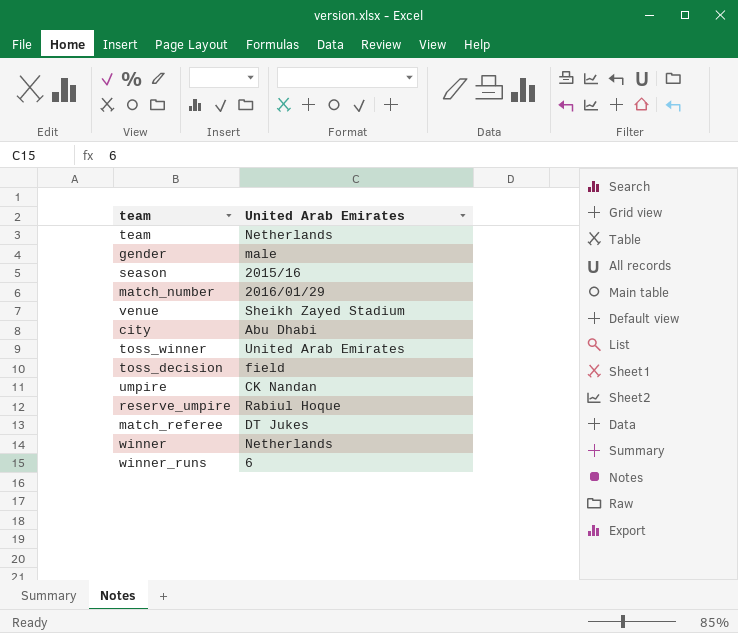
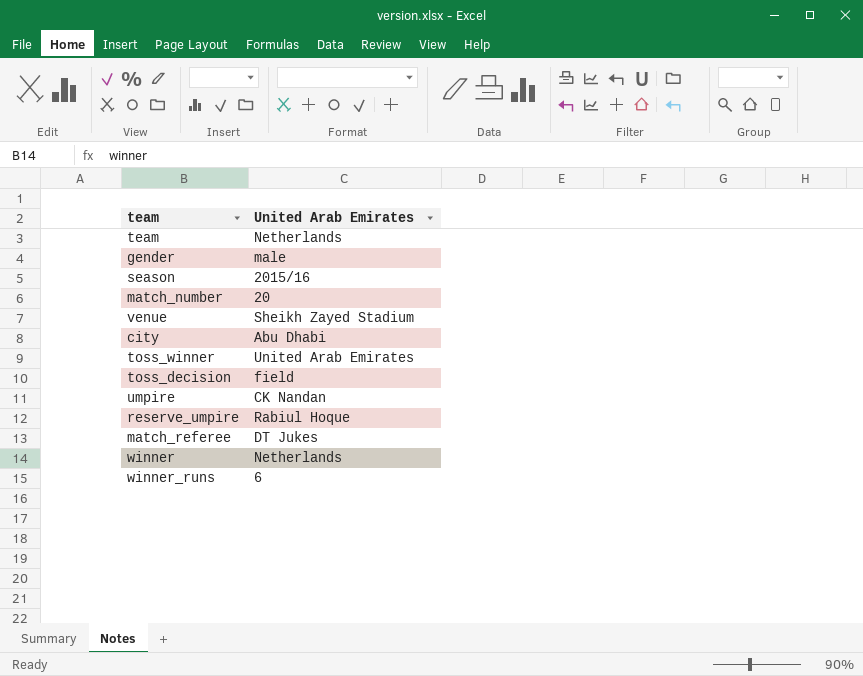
match_number | United Arab Emirates: 2016/01/29 -> 20

